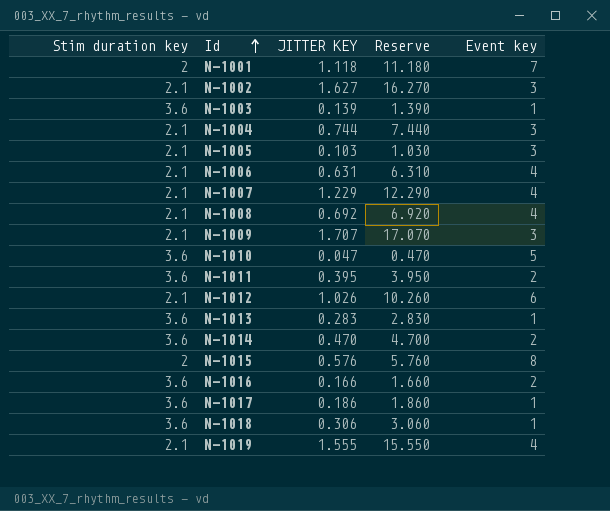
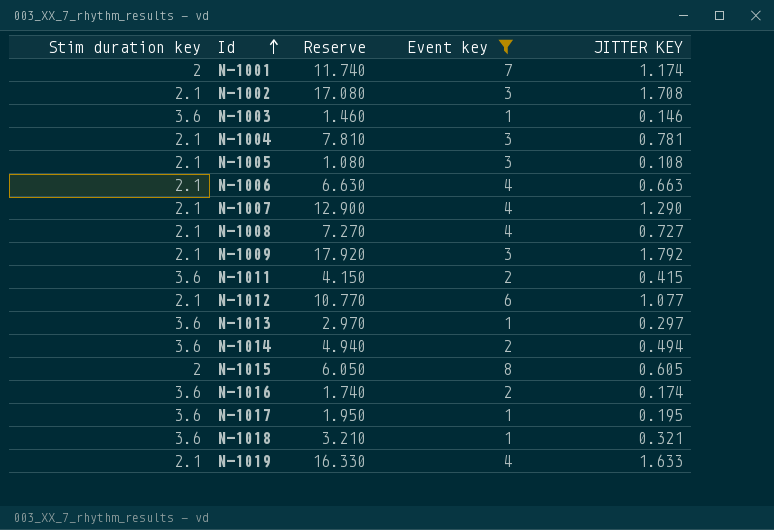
filter: none -> Event key != 5
column JITTER KEY | position: 3 -> 5
N-1001 | Reserve: 11.180 -> 11.740
N-1001 | JITTER KEY: 1.118 -> 1.174
N-1002 | Reserve: 16.270 -> 17.080
N-1002 | JITTER KEY: 1.627 -> 1.708
N-1003 | Reserve: 1.390 -> 1.460
N-1003 | JITTER KEY: 0.139 -> 0.146
N-1004 | Reserve: 7.440 -> 7.810
N-1004 | JITTER KEY: 0.744 -> 0.781
N-1005 | Reserve: 1.030 -> 1.080
N-1005 | JITTER KEY: 0.103 -> 0.108
N-1006 | Reserve: 6.310 -> 6.630
N-1006 | JITTER KEY: 0.631 -> 0.663
N-1007 | Reserve: 12.290 -> 12.900
N-1007 | JITTER KEY: 1.229 -> 1.290
N-1008 | Reserve: 6.920 -> 7.270
N-1008 | JITTER KEY: 0.692 -> 0.727
N-1009 | Reserve: 17.070 -> 17.920
N-1009 | JITTER KEY: 1.707 -> 1.792
N-1011 | Reserve: 3.950 -> 4.150
N-1011 | JITTER KEY: 0.395 -> 0.415
N-1012 | Reserve: 10.260 -> 10.770
N-1012 | JITTER KEY: 1.026 -> 1.077
N-1013 | Reserve: 2.830 -> 2.970
N-1013 | JITTER KEY: 0.283 -> 0.297
N-1014 | Reserve: 4.700 -> 4.940
N-1014 | JITTER KEY: 0.470 -> 0.494
N-1015 | Reserve: 5.760 -> 6.050
N-1015 | JITTER KEY: 0.576 -> 0.605
N-1016 | Reserve: 1.660 -> 1.740
N-1016 | JITTER KEY: 0.166 -> 0.174
N-1017 | Reserve: 1.860 -> 1.950
N-1017 | JITTER KEY: 0.186 -> 0.195
N-1018 | Reserve: 3.060 -> 3.210
N-1018 | JITTER KEY: 0.306 -> 0.321
N-1019 | Reserve: 15.550 -> 16.330
N-1019 | JITTER KEY: 1.555 -> 1.633

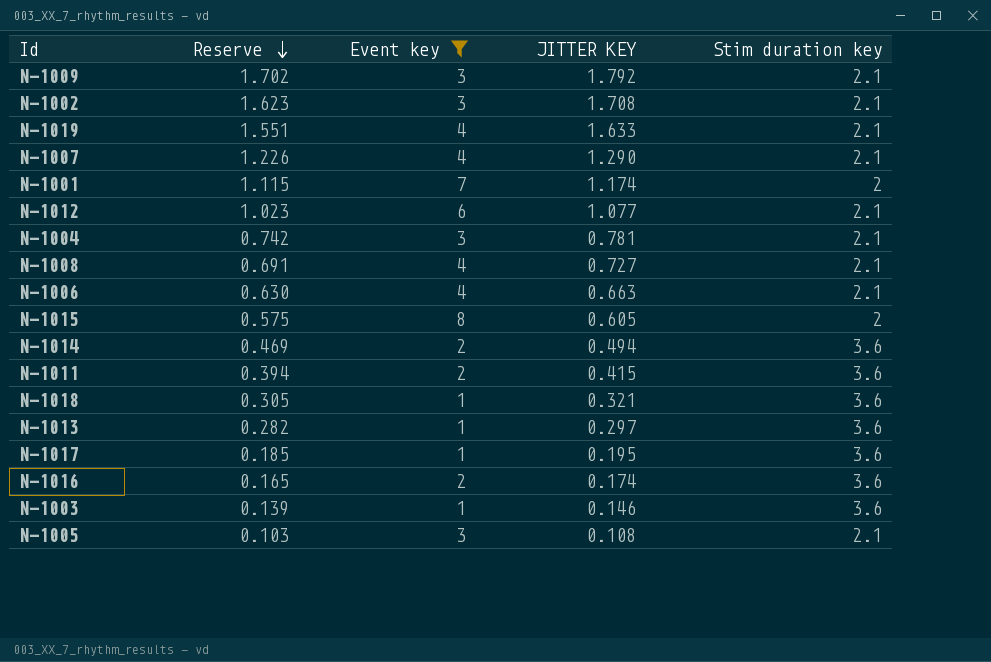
row order: Id ascending -> Reserve descending
column Reserve | formula: [JITTER KEY] * 10 -> [JITTER KEY] * 0.95
column Stim duration key | position: 1 -> 5

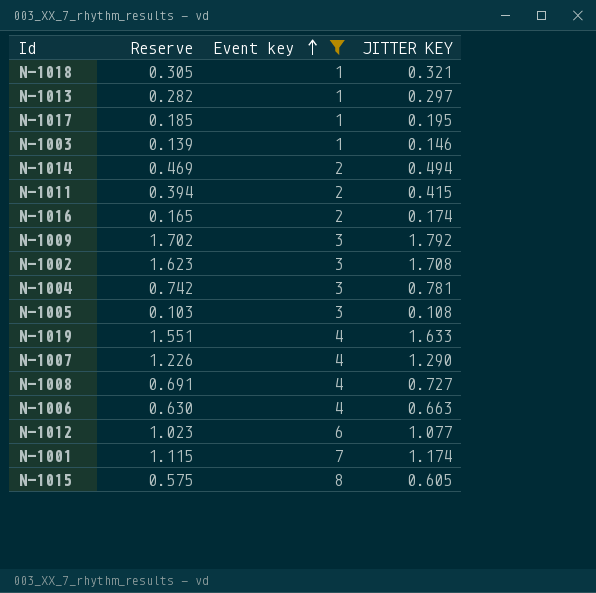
row order: Reserve descending -> Event key ascending
column Stim duration key | position: 5 -> none

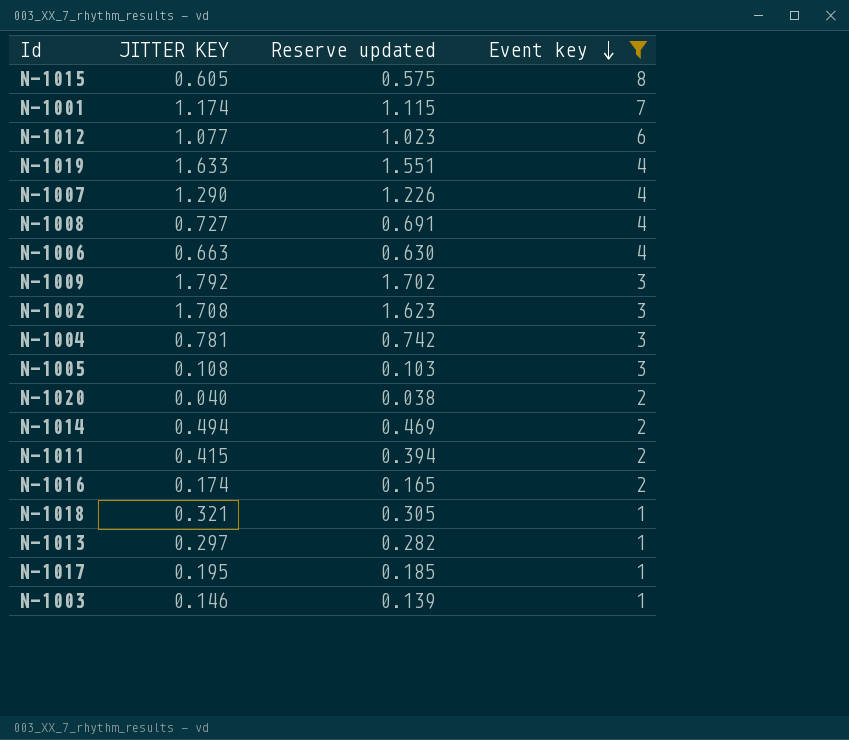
row order: Event key ascending -> Event key descending
column JITTER KEY | position: 4 -> 2
column name: Reserve -> Reserve updated
row N-1020: none -> 0.040 | 0.038 | 2

